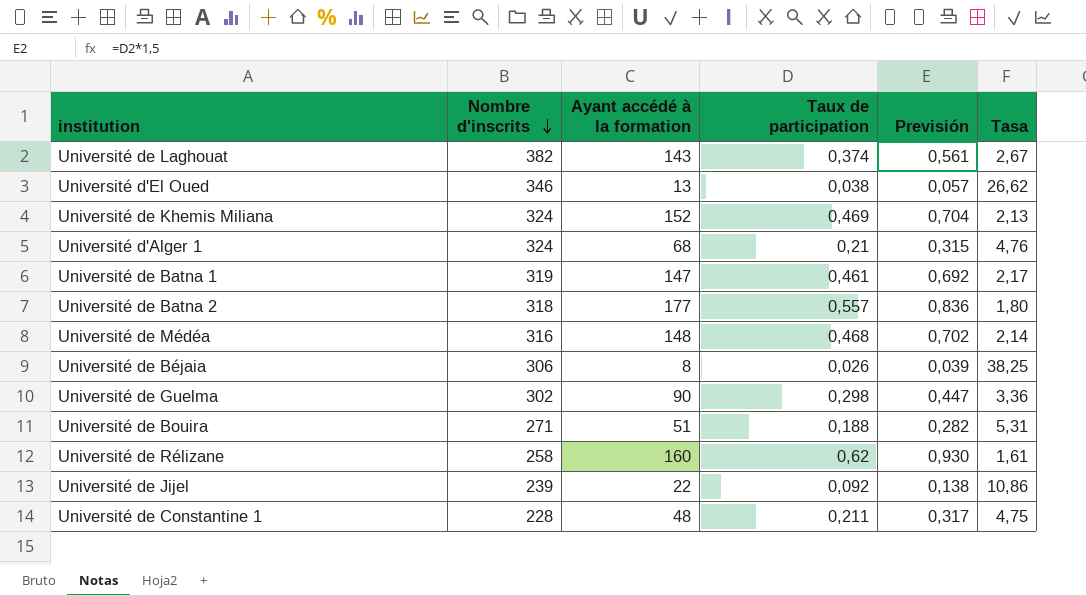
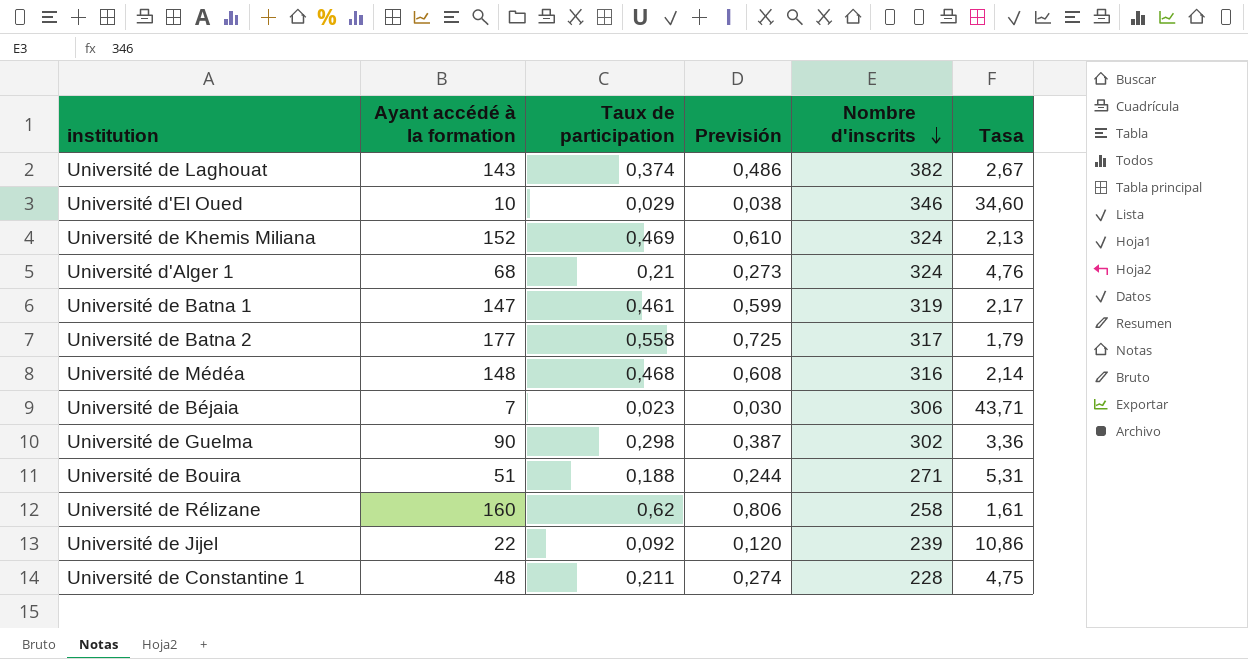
column Previsión | formula: [Taux de participation] * 1,5 -> [Taux de participation] * 1,3
column Nombre d'inscrits | position: 2 -> 5
Université d'El Oued | Ayant accédé à la formation: 13 -> 10
Université d'El Oued | Taux de participation: 0,038 -> 0,029
Université d'El Oued | Tasa: 26,62 -> 34,60
Université de Batna 2 | Taux de participation: 0,557 -> 0,558
Université de Batna 2 | Nombre d'inscrits: 318 -> 317
Université de Batna 2 | Tasa: 1,80 -> 1,79
Université de Béjaia | Ayant accédé à la formation: 8 -> 7
Université de Béjaia | Taux de participation: 0,026 -> 0,023
Université de Béjaia | Tasa: 38,25 -> 43,71

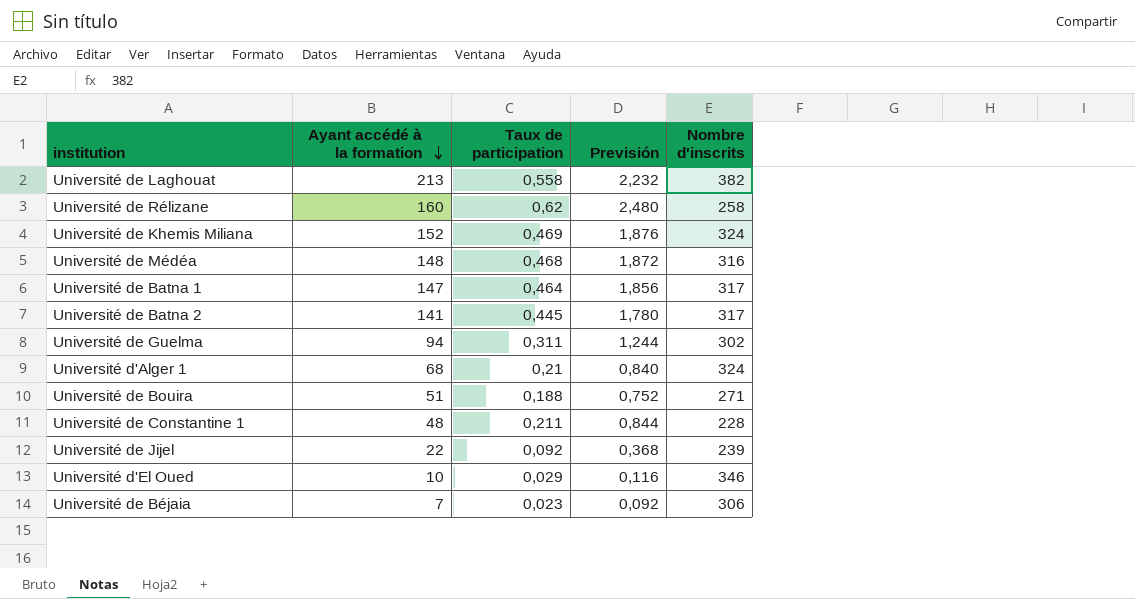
row order: Nombre d'inscrits descending -> Ayant accédé à la formation descending
column Tasa | formula: [Nombre d'inscrits] / [Ayant accédé à la formation] -> none
column Previsión | formula: [Taux de participation] * 1,3 -> [Taux de participation] * 4
Université de Laghouat | Ayant accédé à la formation: 143 -> 213
Université de Laghouat | Taux de participation: 0,374 -> 0,558
Université de Batna 1 | Taux de participation: 0,461 -> 0,464
Université de Batna 1 | Nombre d'inscrits: 319 -> 317
Université de Batna 2 | Ayant accédé à la formation: 177 -> 141
Université de Batna 2 | Taux de participation: 0,558 -> 0,445
Université de Guelma | Ayant accédé à la formation: 90 -> 94
Université de Guelma | Taux de participation: 0,298 -> 0,311

